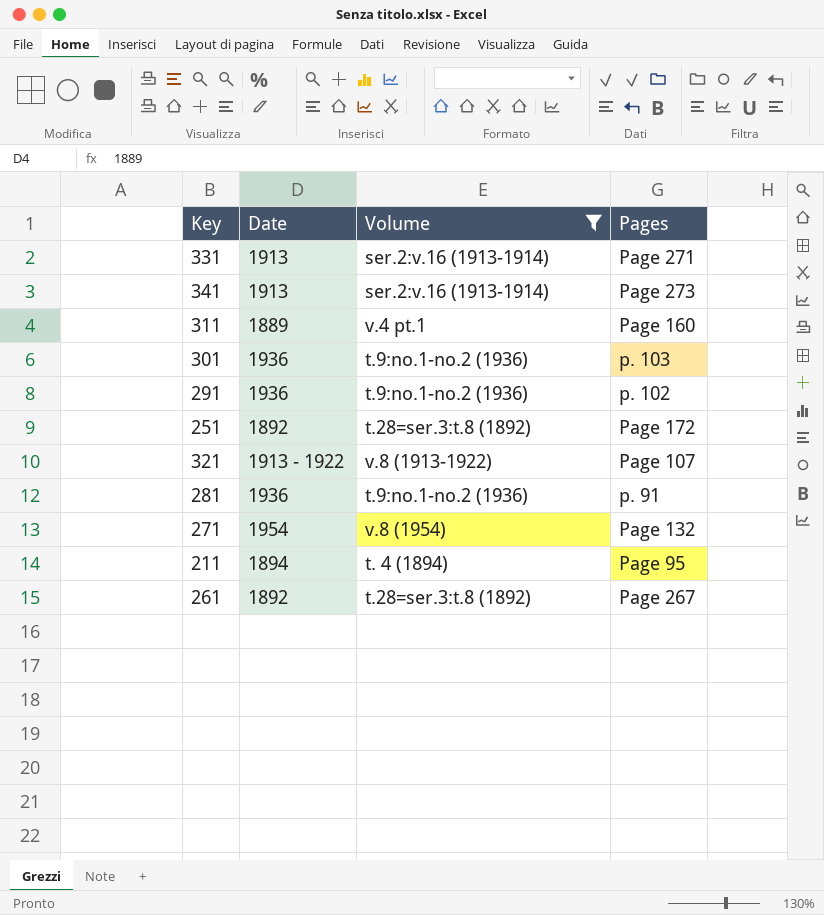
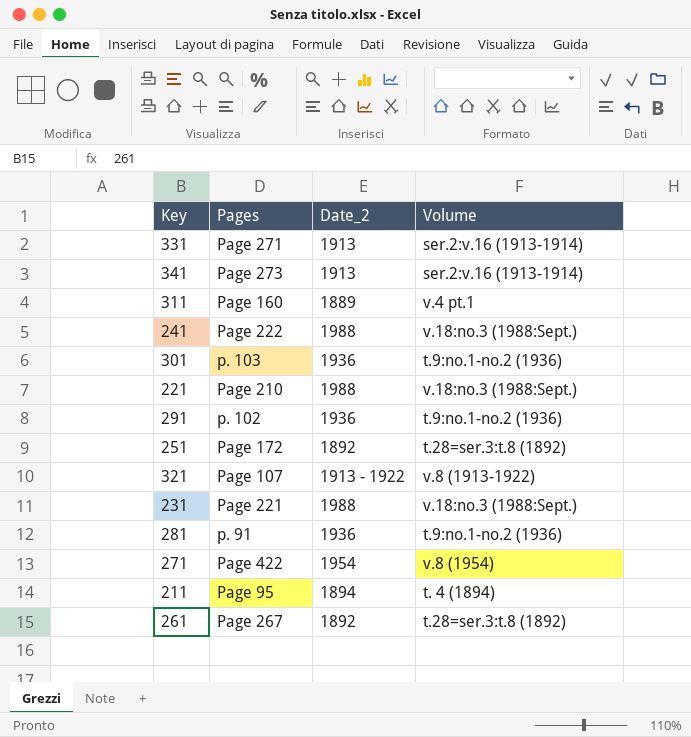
filter: Volume != v.18:no.3 (1988:Sept.) -> none
column Pages | position: 4 -> 2
column name: Date -> Date_2
271 | Pages: Page 132 -> Page 422

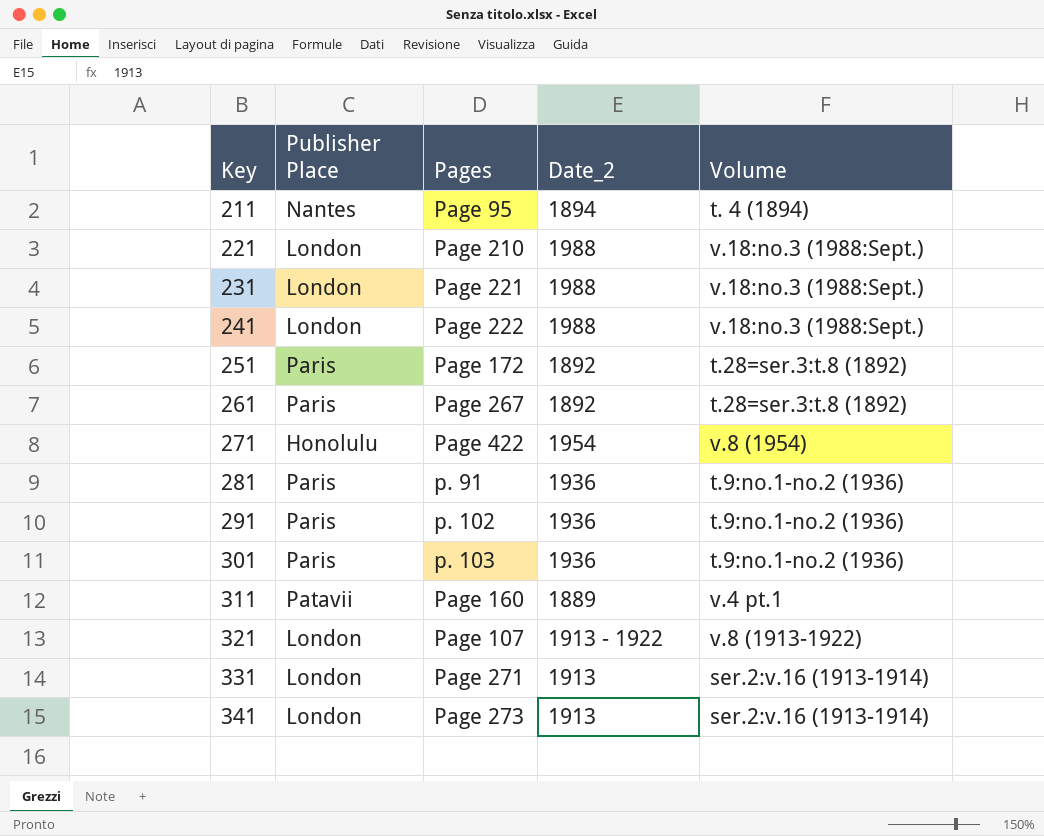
row order: none -> Key ascending
column Publisher Place | position: none -> 2

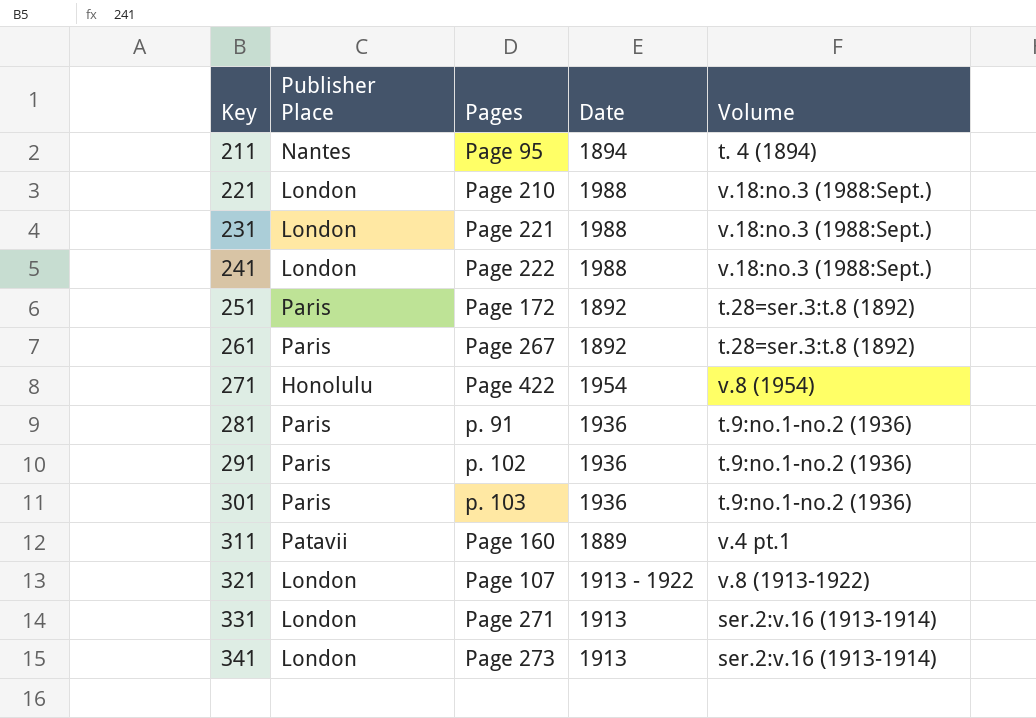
column name: Date_2 -> Date

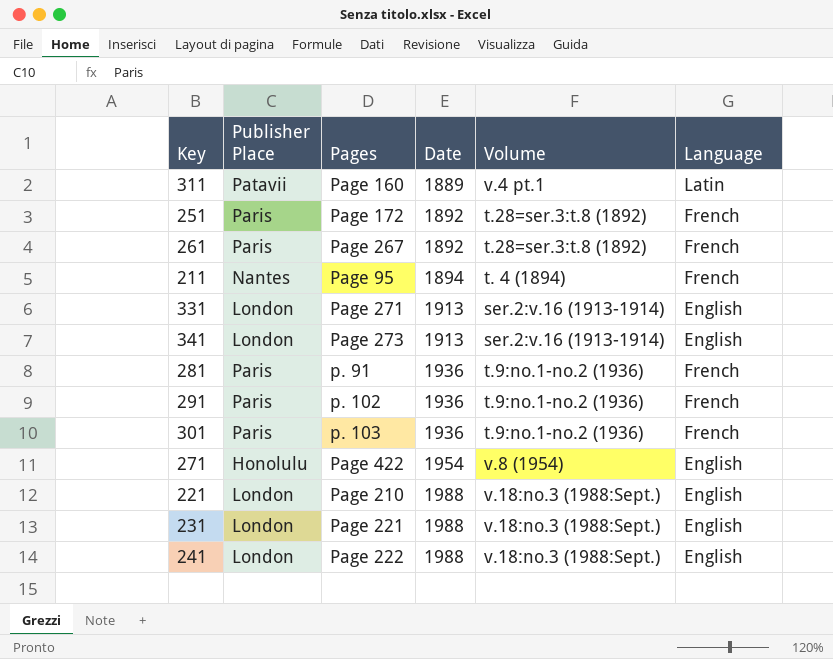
row order: Key ascending -> Date ascending
column Language | position: none -> 6
row 321: London | Page 107 | 1913 - 1922 | v.8 (1913-1922) -> none

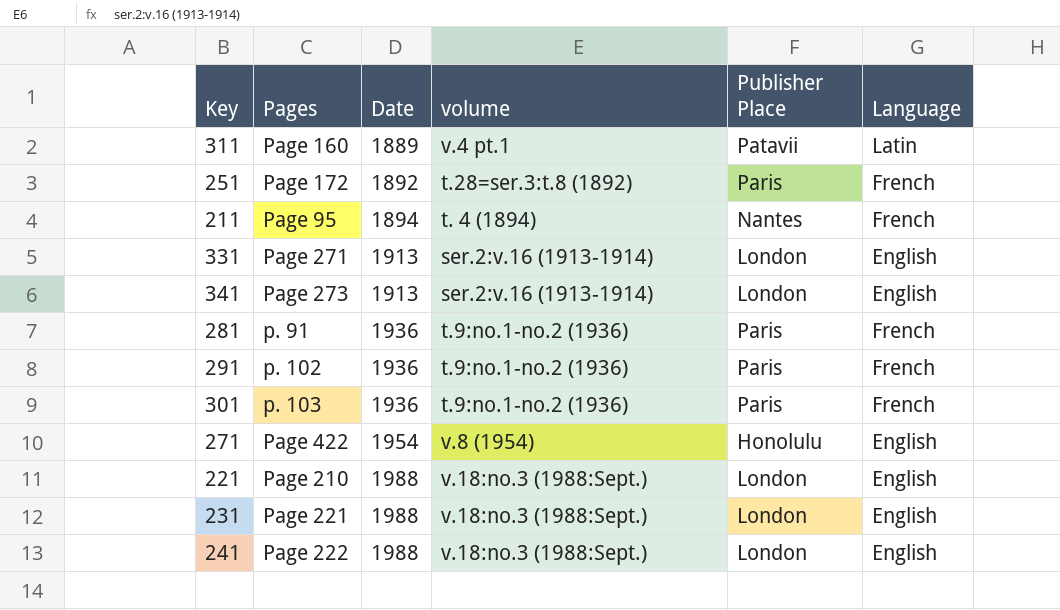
column name: Volume -> volume
column Publisher Place | position: 2 -> 5
row 261: Paris | Page 267 | 1892 | t.28=ser.3:t.8 (1892) | French -> none

